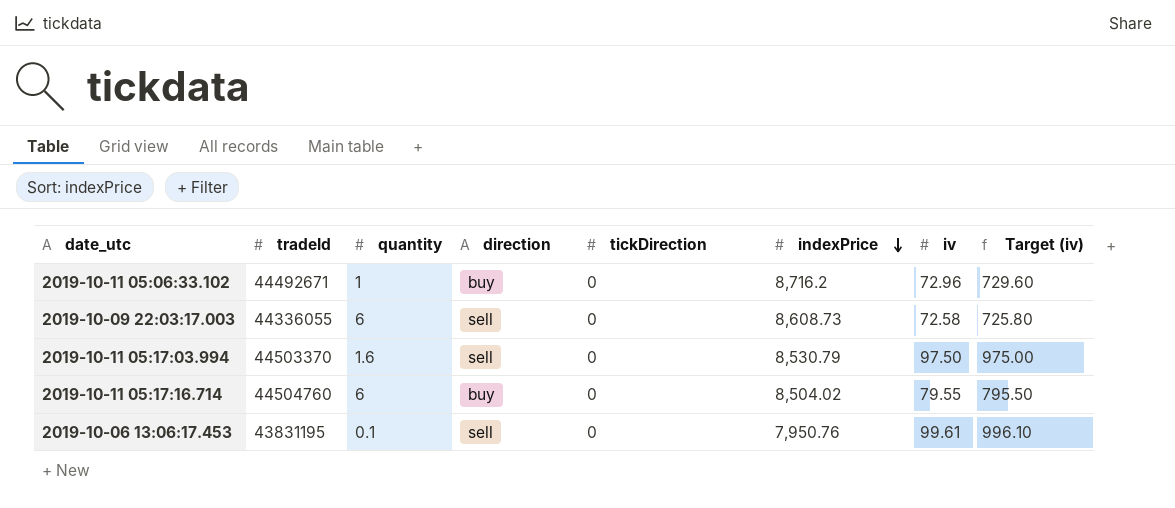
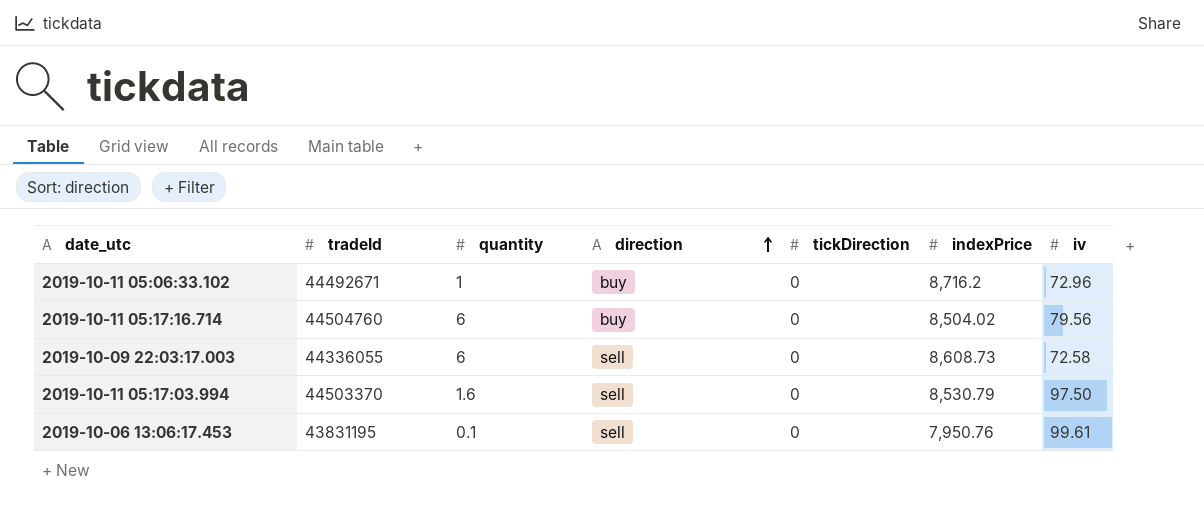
row order: indexPrice descending -> direction ascending
column Target (iv) | formula: [iv] * 10 -> none
2019-10-11 05:17:16.714 | iv: 79.55 -> 79.56

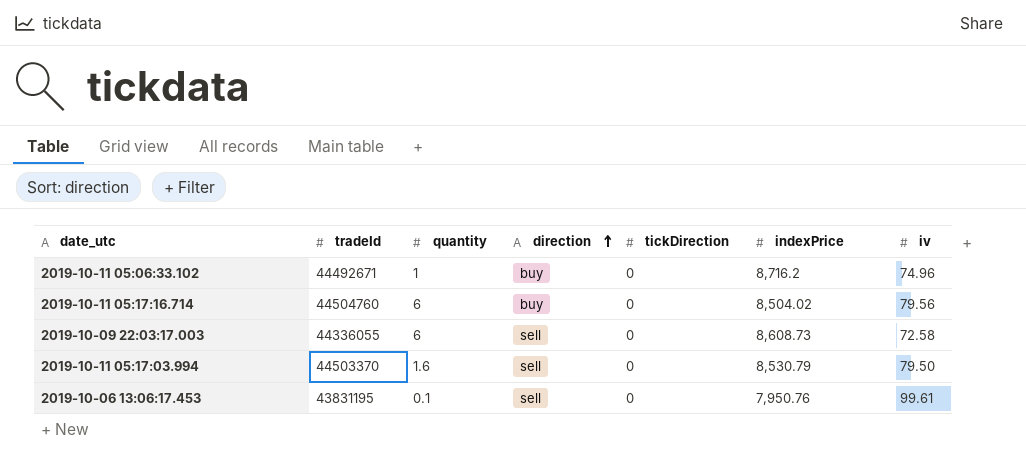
2019-10-11 05:06:33.102 | iv: 72.96 -> 74.96
2019-10-11 05:17:03.994 | iv: 97.50 -> 79.50

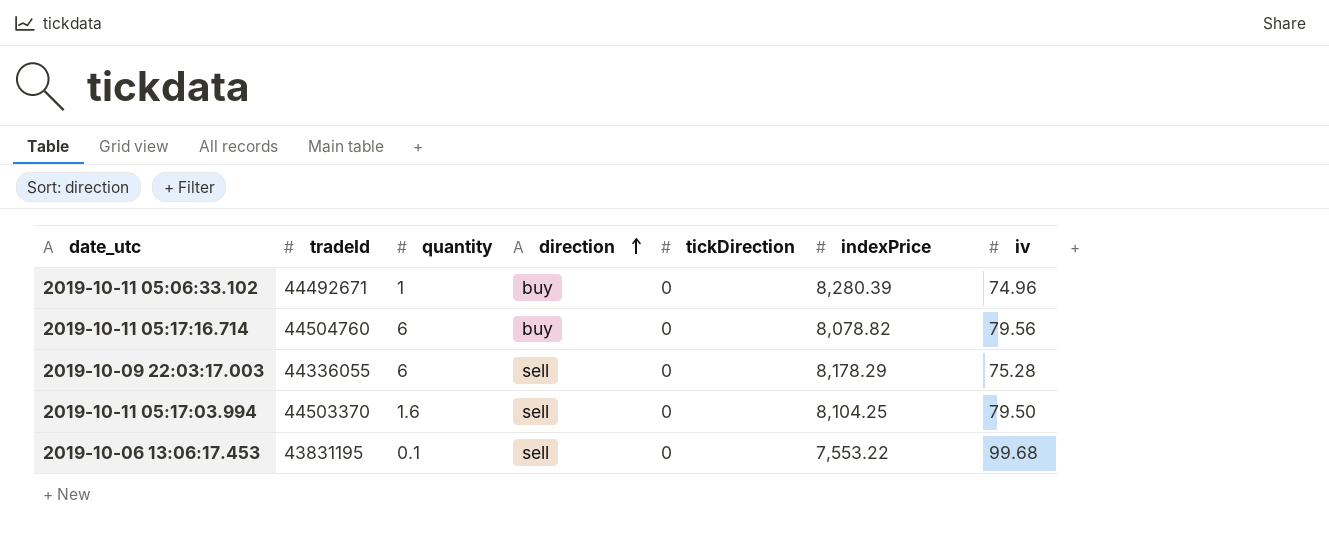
2019-10-11 05:06:33.102 | indexPrice: 8,716.2 -> 8,280.39
2019-10-11 05:17:16.714 | indexPrice: 8,504.02 -> 8,078.82
2019-10-09 22:03:17.003 | indexPrice: 8,608.73 -> 8,178.29
2019-10-09 22:03:17.003 | iv: 72.58 -> 75.28
2019-10-11 05:17:03.994 | indexPrice: 8,530.79 -> 8,104.25
2019-10-06 13:06:17.453 | indexPrice: 7,950.76 -> 7,553.22
2019-10-06 13:06:17.453 | iv: 99.61 -> 99.68

